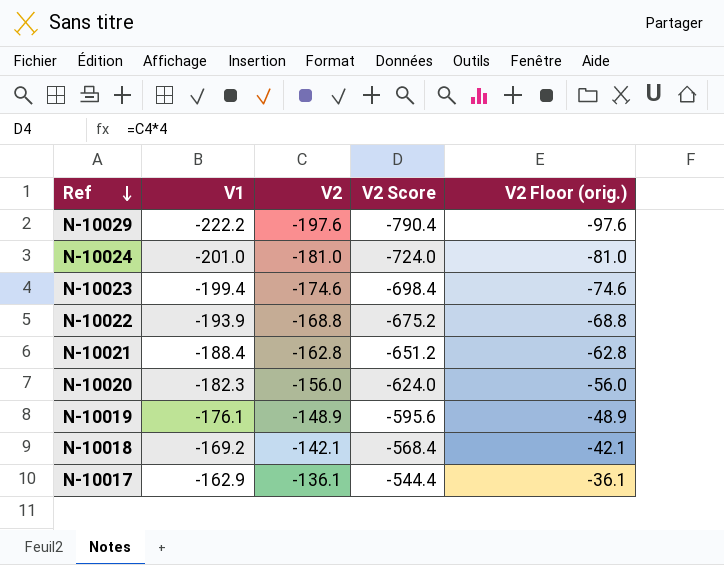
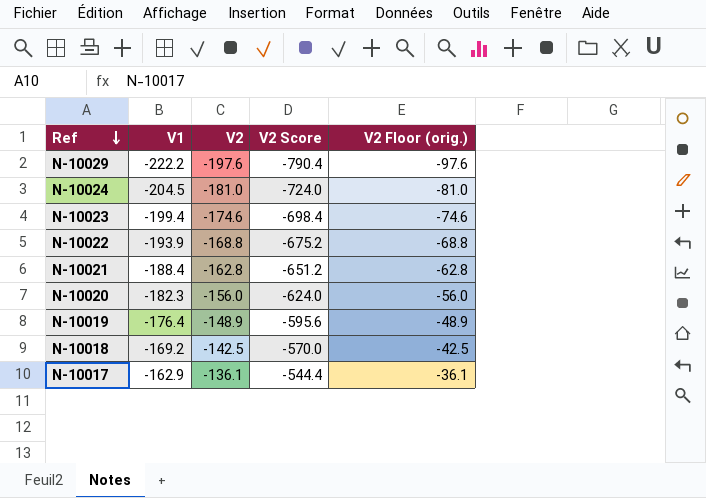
N-10024 | V1: -201.0 -> -204.5
N-10019 | V1: -176.1 -> -176.4
N-10018 | V2: -142.1 -> -142.5
N-10018 | V2 Score: -568.4 -> -570.0
N-10018 | V2 Floor (orig.): -42.1 -> -42.5

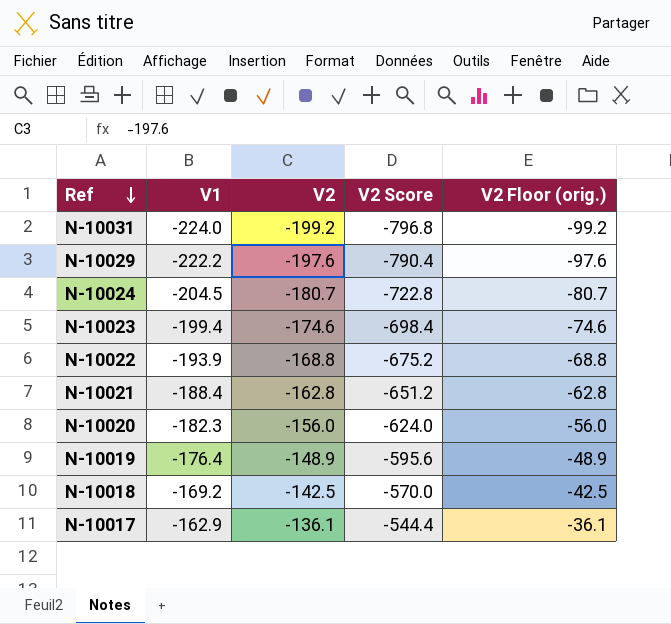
row N-10031: none -> -224.0 | -199.2 | -796.8 | -99.2
N-10024 | V2: -181.0 -> -180.7
N-10024 | V2 Score: -724.0 -> -722.8
N-10024 | V2 Floor (orig.): -81.0 -> -80.7

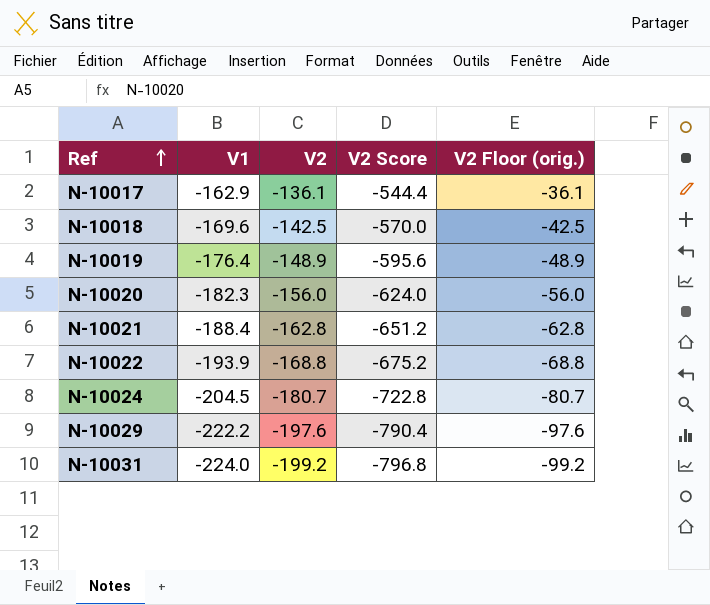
row order: Ref descending -> Ref ascending
row N-10023: -199.4 | -174.6 | -698.4 | -74.6 -> none
N-10018 | V1: -169.2 -> -169.6

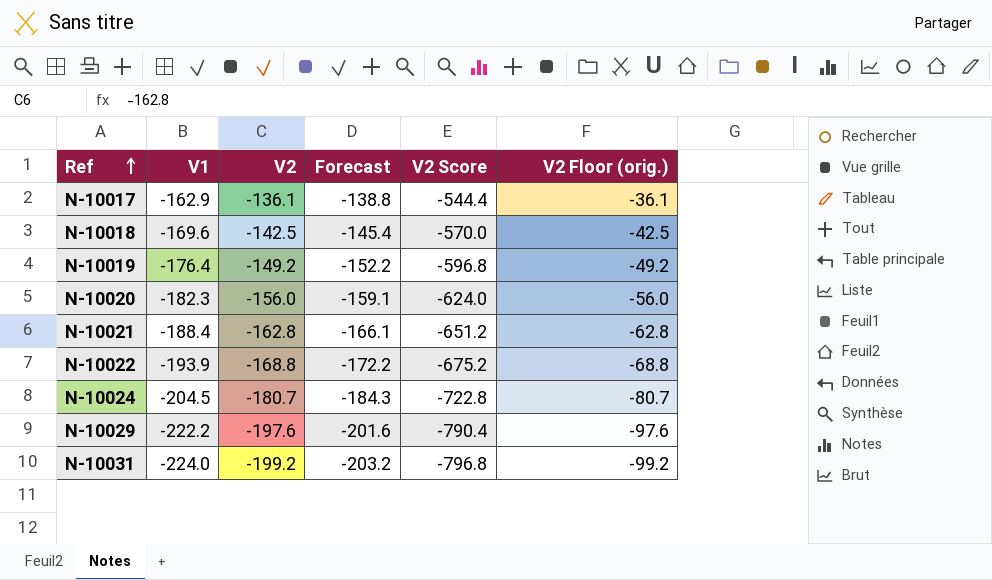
column Forecast | formula: none -> [V2] * 1.02
N-10019 | V2: -148.9 -> -149.2
N-10019 | V2 Score: -595.6 -> -596.8
N-10019 | V2 Floor (orig.): -48.9 -> -49.2

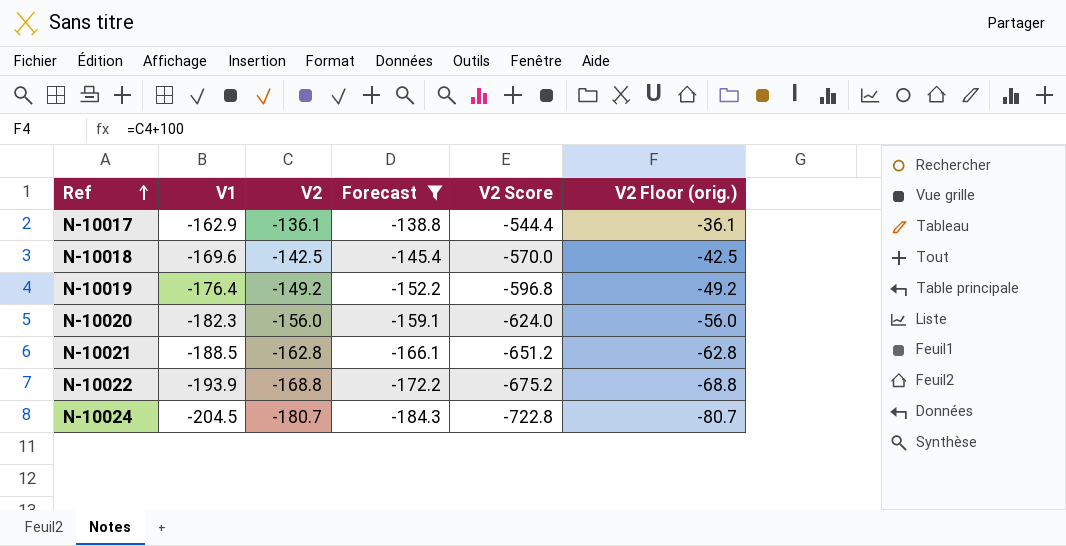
filter: none -> Forecast >= -184.3
N-10021 | V1: -188.4 -> -188.5

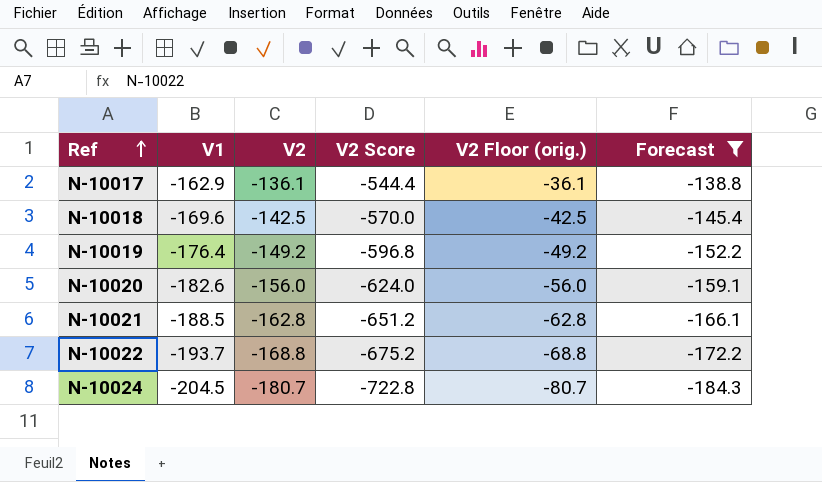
column Forecast | position: 4 -> 6
N-10020 | V1: -182.3 -> -182.6
N-10022 | V1: -193.9 -> -193.7

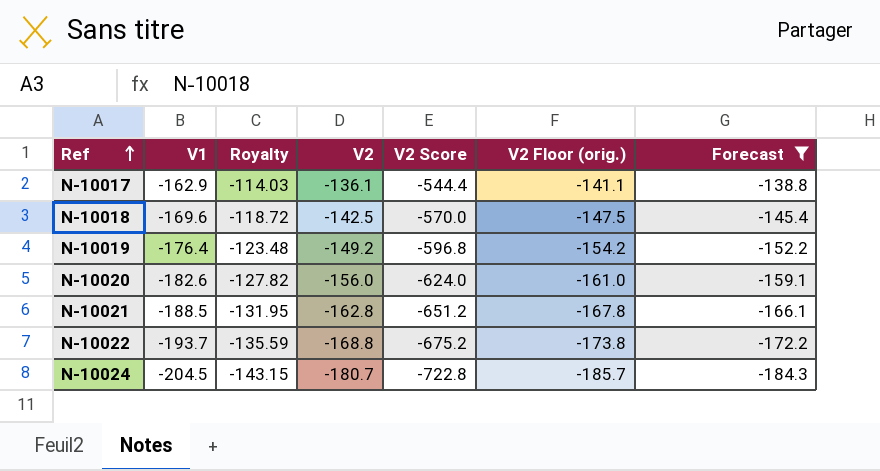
column Royalty | formula: none -> [V1] * 0.7
column V2 Floor (orig.) | formula: [V2] + 100 -> [V2] - 5

